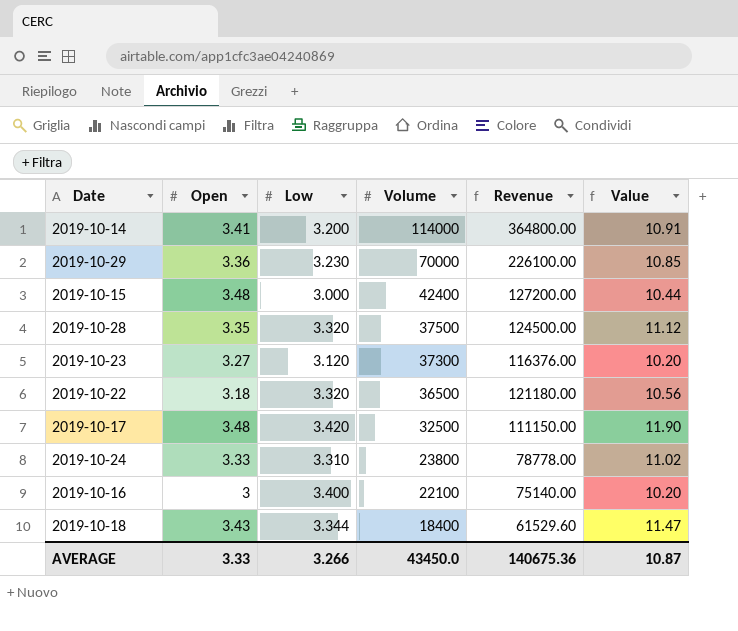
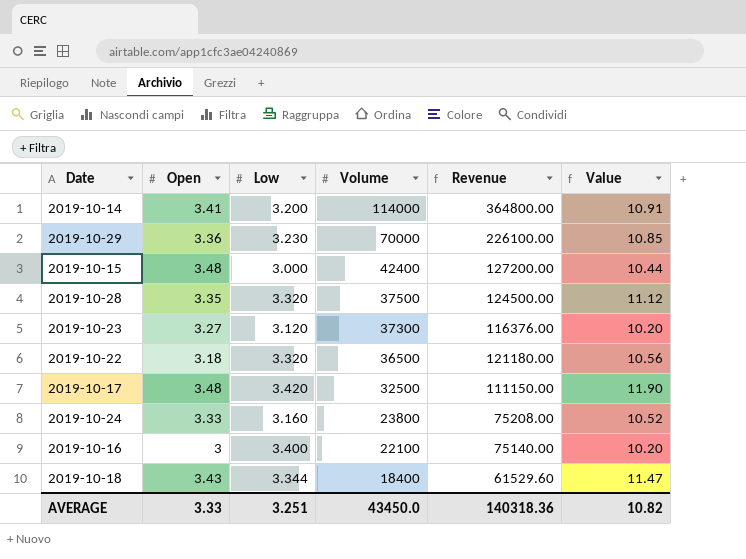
2019-10-24 | Low: 3.310 -> 3.160
2019-10-24 | Revenue: 78778.00 -> 75208.00
2019-10-24 | Value: 11.02 -> 10.52
AVERAGE | Low: 3.266 -> 3.251
AVERAGE | Revenue: 140675.36 -> 140318.36
AVERAGE | Value: 10.87 -> 10.82

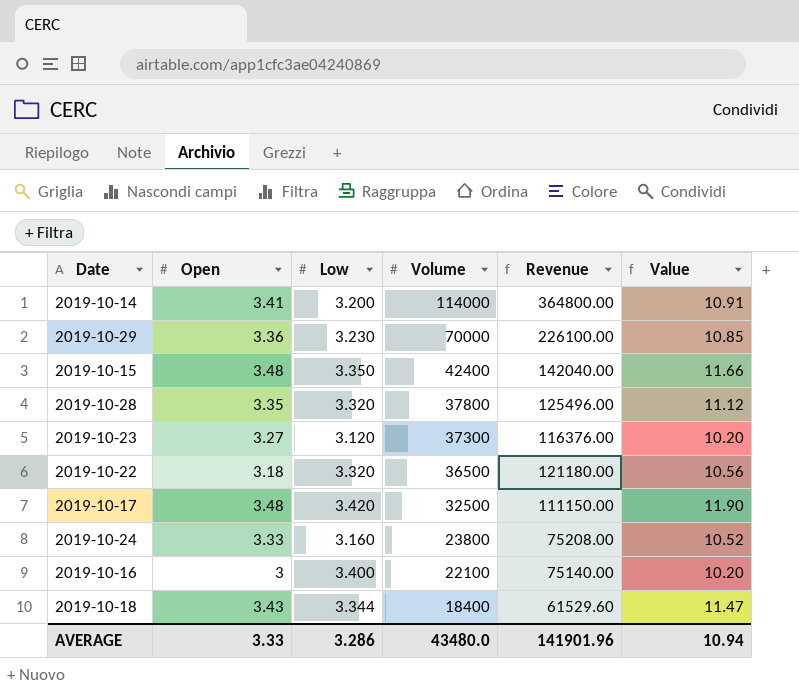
2019-10-15 | Low: 3.000 -> 3.350
2019-10-15 | Revenue: 127200.00 -> 142040.00
2019-10-15 | Value: 10.44 -> 11.66
2019-10-28 | Volume: 37500 -> 37800
2019-10-28 | Revenue: 124500.00 -> 125496.00
AVERAGE | Low: 3.251 -> 3.286
AVERAGE | Volume: 43450.0 -> 43480.0
AVERAGE | Revenue: 140318.36 -> 141901.96
AVERAGE | Value: 10.82 -> 10.94

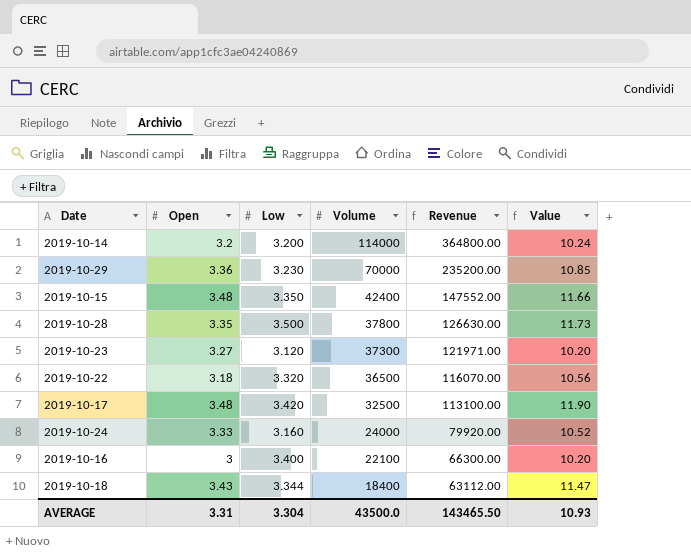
column Revenue | formula: [Low] * [Volume] -> [Open] * [Volume]
2019-10-14 | Open: 3.41 -> 3.2
2019-10-14 | Value: 10.91 -> 10.24
2019-10-28 | Low: 3.320 -> 3.500
2019-10-28 | Value: 11.12 -> 11.73
2019-10-24 | Volume: 23800 -> 24000
AVERAGE | Open: 3.33 -> 3.31
AVERAGE | Low: 3.286 -> 3.304
AVERAGE | Volume: 43480.0 -> 43500.0
AVERAGE | Revenue: 141901.96 -> 143465.50
AVERAGE | Value: 10.94 -> 10.93

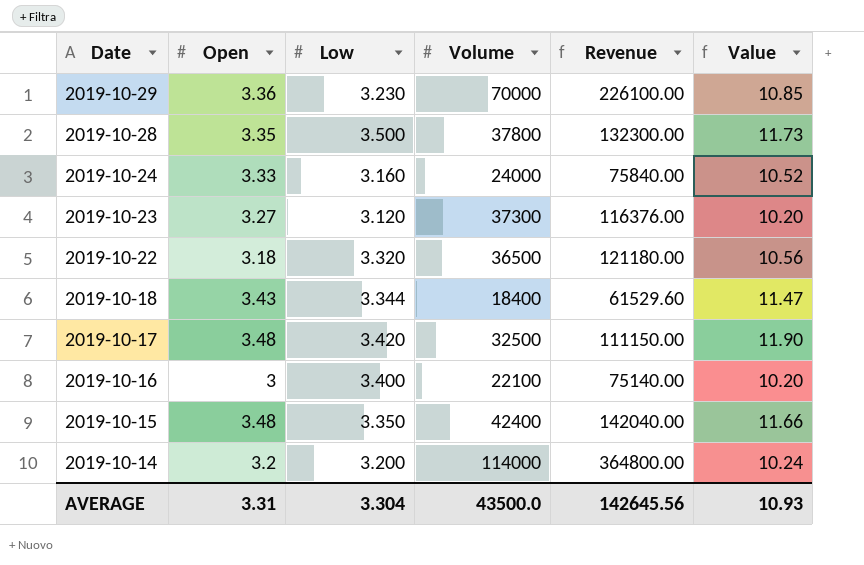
row order: Volume descending -> Date descending
column Revenue | formula: [Open] * [Volume] -> [Low] * [Volume]
AVERAGE | Revenue: 143465.50 -> 142645.56

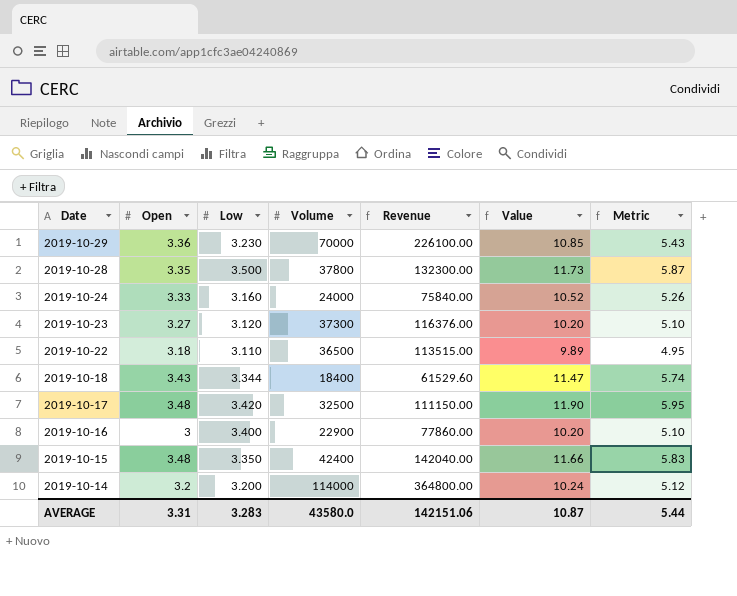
column Metric | formula: none -> [Value] * 0.5
2019-10-22 | Low: 3.320 -> 3.110
2019-10-22 | Revenue: 121180.00 -> 113515.00
2019-10-22 | Value: 10.56 -> 9.89
2019-10-16 | Volume: 22100 -> 22900
2019-10-16 | Revenue: 75140.00 -> 77860.00
AVERAGE | Low: 3.304 -> 3.283
AVERAGE | Volume: 43500.0 -> 43580.0
AVERAGE | Revenue: 142645.56 -> 142151.06
AVERAGE | Value: 10.93 -> 10.87

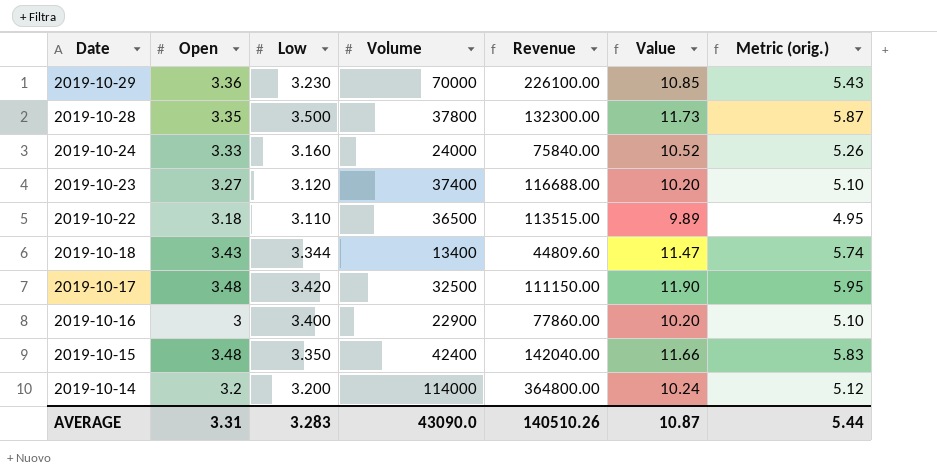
column name: Metric -> Metric (orig.)
2019-10-23 | Volume: 37300 -> 37400
2019-10-23 | Revenue: 116376.00 -> 116688.00
2019-10-18 | Volume: 18400 -> 13400
2019-10-18 | Revenue: 61529.60 -> 44809.60
AVERAGE | Volume: 43580.0 -> 43090.0
AVERAGE | Revenue: 142151.06 -> 140510.26

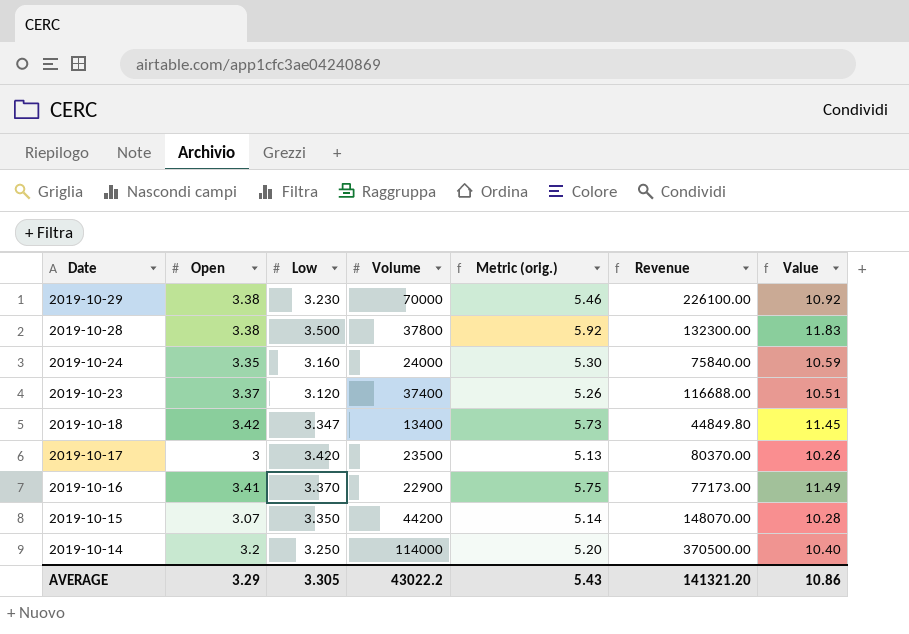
column Metric (orig.) | position: 7 -> 5
row 2019-10-22: 3.18 | 3.110 | 36500 | 113515.00 | 9.89 | 4.95 -> none
2019-10-29 | Open: 3.36 -> 3.38
2019-10-29 | Metric (orig.): 5.43 -> 5.46
2019-10-29 | Value: 10.85 -> 10.92
2019-10-28 | Open: 3.35 -> 3.38
2019-10-28 | Metric (orig.): 5.87 -> 5.92
2019-10-28 | Value: 11.73 -> 11.83
2019-10-24 | Open: 3.33 -> 3.35
2019-10-24 | Metric (orig.): 5.26 -> 5.30
2019-10-24 | Value: 10.52 -> 10.59
2019-10-23 | Open: 3.27 -> 3.37
2019-10-23 | Metric (orig.): 5.10 -> 5.26
2019-10-23 | Value: 10.20 -> 10.51
2019-10-18 | Open: 3.43 -> 3.42
2019-10-18 | Low: 3.344 -> 3.347
2019-10-18 | Metric (orig.): 5.74 -> 5.73
2019-10-18 | Revenue: 44809.60 -> 44849.80
2019-10-18 | Value: 11.47 -> 11.45
2019-10-17 | Open: 3.48 -> 3
2019-10-17 | Volume: 32500 -> 23500
2019-10-17 | Metric (orig.): 5.95 -> 5.13
2019-10-17 | Revenue: 111150.00 -> 80370.00
2019-10-17 | Value: 11.90 -> 10.26
2019-10-16 | Open: 3 -> 3.41
2019-10-16 | Low: 3.400 -> 3.370
2019-10-16 | Metric (orig.): 5.10 -> 5.75
2019-10-16 | Revenue: 77860.00 -> 77173.00
2019-10-16 | Value: 10.20 -> 11.49
2019-10-15 | Open: 3.48 -> 3.07
2019-10-15 | Volume: 42400 -> 44200
2019-10-15 | Metric (orig.): 5.83 -> 5.14
2019-10-15 | Revenue: 142040.00 -> 148070.00
2019-10-15 | Value: 11.66 -> 10.28
2019-10-14 | Low: 3.200 -> 3.250
2019-10-14 | Metric (orig.): 5.12 -> 5.20
2019-10-14 | Revenue: 364800.00 -> 370500.00
2019-10-14 | Value: 10.24 -> 10.40
AVERAGE | Open: 3.31 -> 3.29
AVERAGE | Low: 3.283 -> 3.305
AVERAGE | Volume: 43090.0 -> 43022.2
AVERAGE | Metric (orig.): 5.44 -> 5.43
AVERAGE | Revenue: 140510.26 -> 141321.20
AVERAGE | Value: 10.87 -> 10.86

